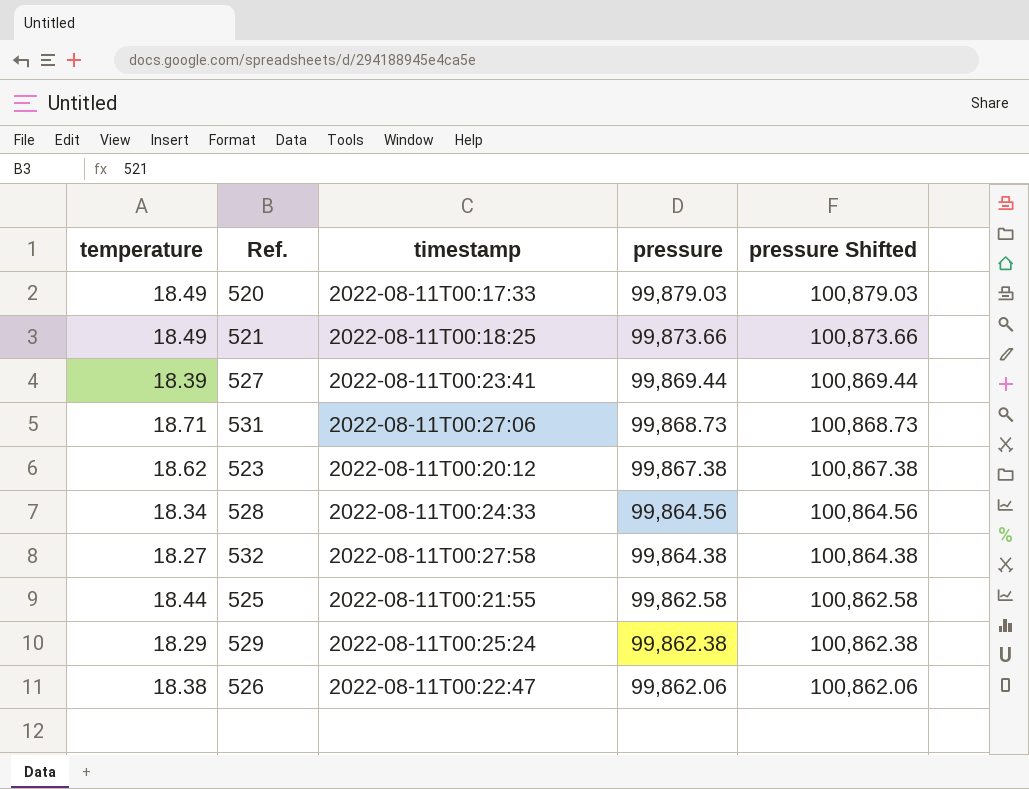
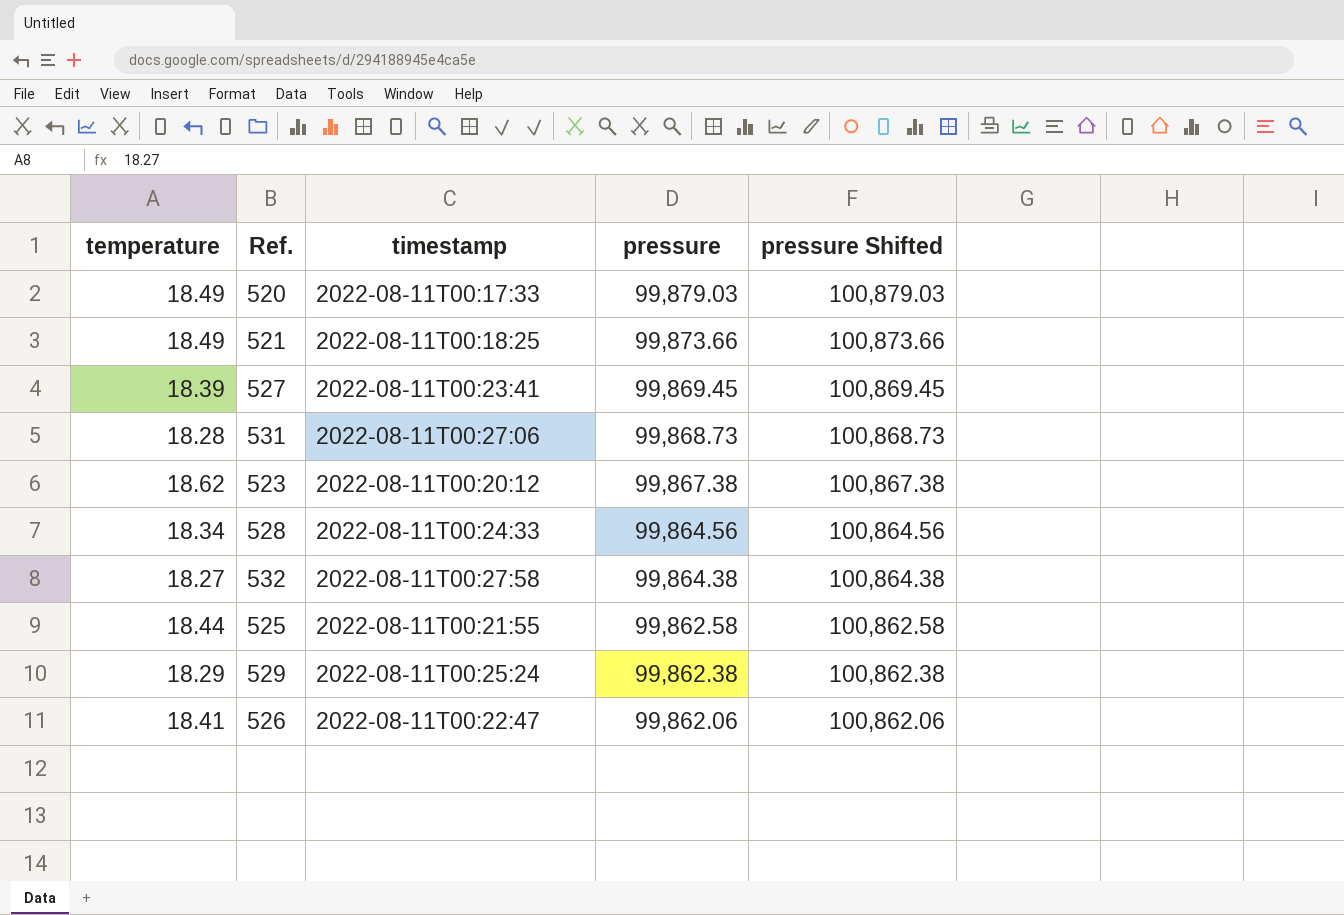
527 | pressure: 99,869.44 -> 99,869.45
527 | pressure Shifted: 100,869.44 -> 100,869.45
531 | temperature: 18.71 -> 18.28
526 | temperature: 18.38 -> 18.41

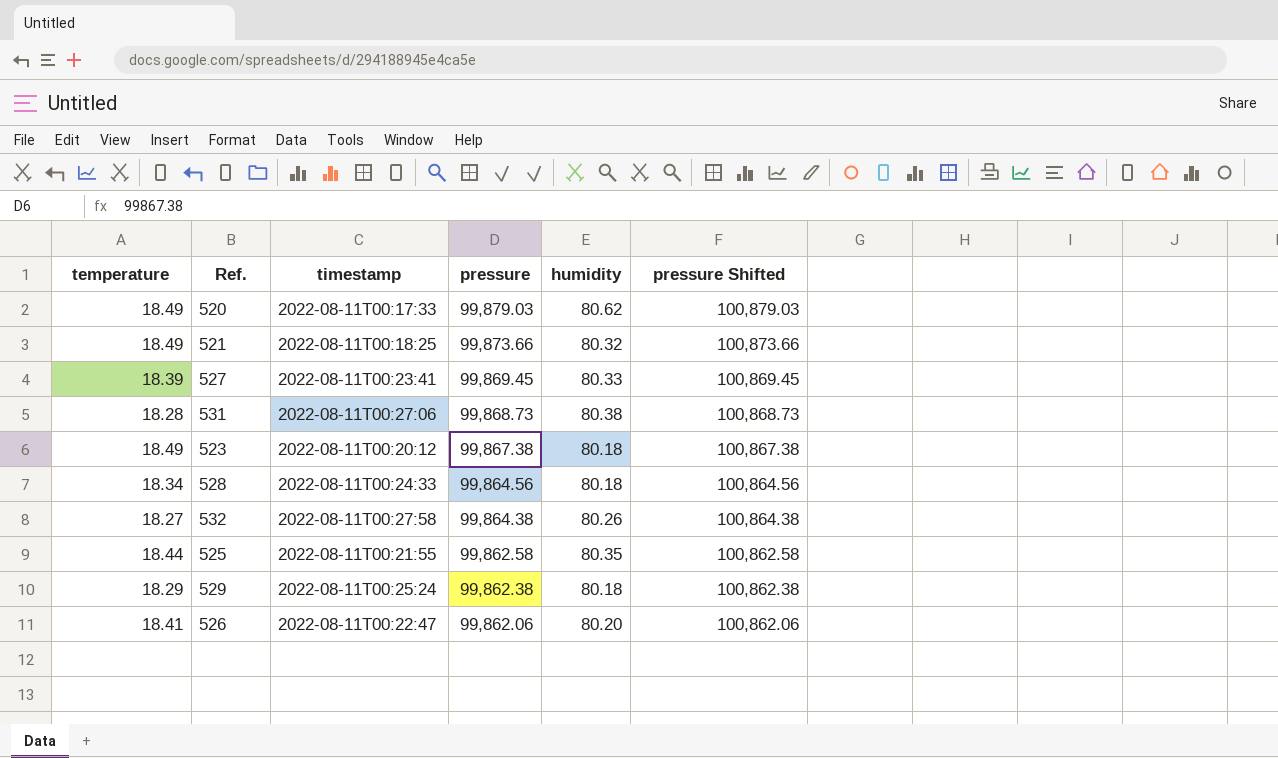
column humidity | position: none -> 5
523 | temperature: 18.62 -> 18.49

